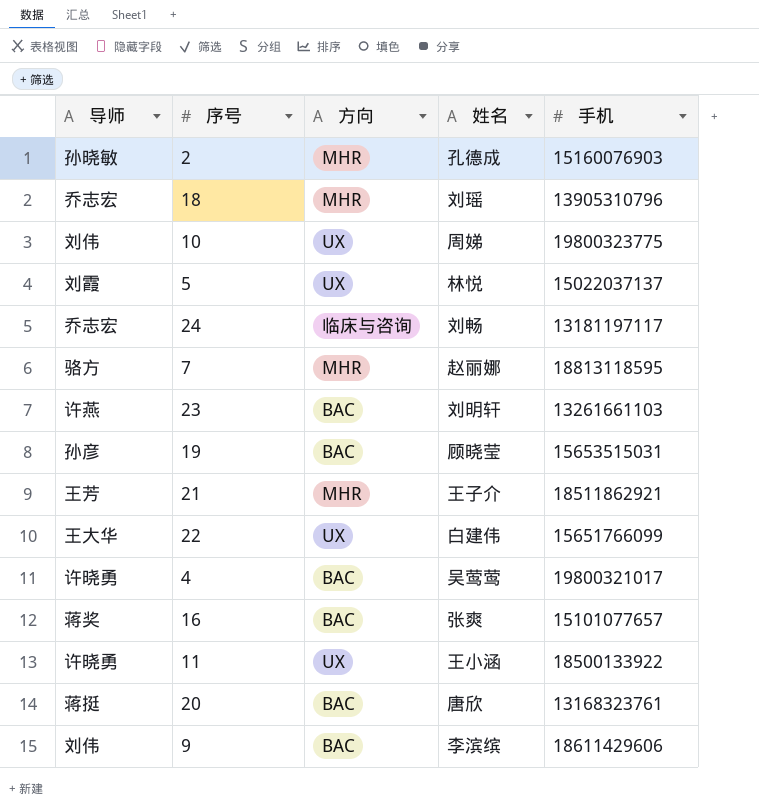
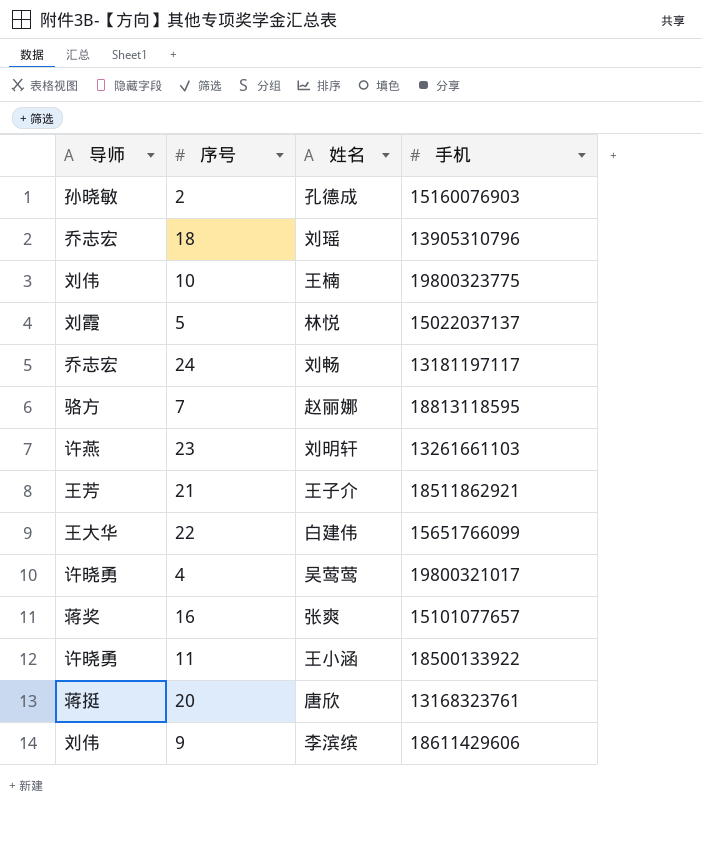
column 方向 | position: 3 -> none
row 19: 孙彦 | BAC | 顾晓莹 | 15653515031 -> none
10 | 姓名: 周娣 -> 王楠

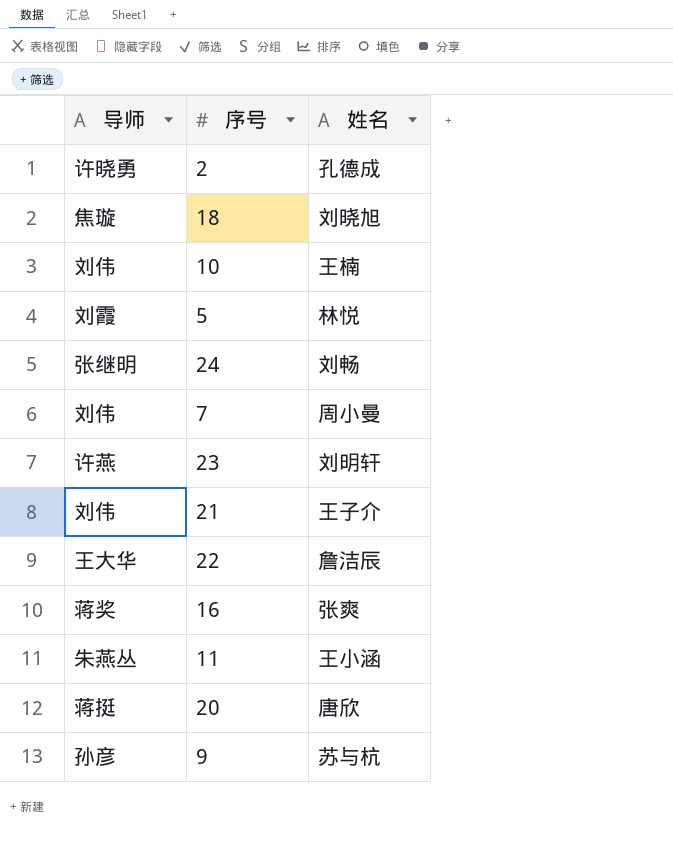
column 手机 | position: 4 -> none
row 4: 许晓勇 | 吴莺莺 | 19800321017 -> none
2 | 导师: 孙晓敏 -> 许晓勇
18 | 导师: 乔志宏 -> 焦璇
18 | 姓名: 刘瑶 -> 刘晓旭
24 | 导师: 乔志宏 -> 张继明
7 | 导师: 骆方 -> 刘伟
7 | 姓名: 赵丽娜 -> 周小曼
21 | 导师: 王芳 -> 刘伟
22 | 姓名: 白建伟 -> 詹洁辰
11 | 导师: 许晓勇 -> 朱燕丛
9 | 导师: 刘伟 -> 孙彦
9 | 姓名: 李滨缤 -> 苏与杭

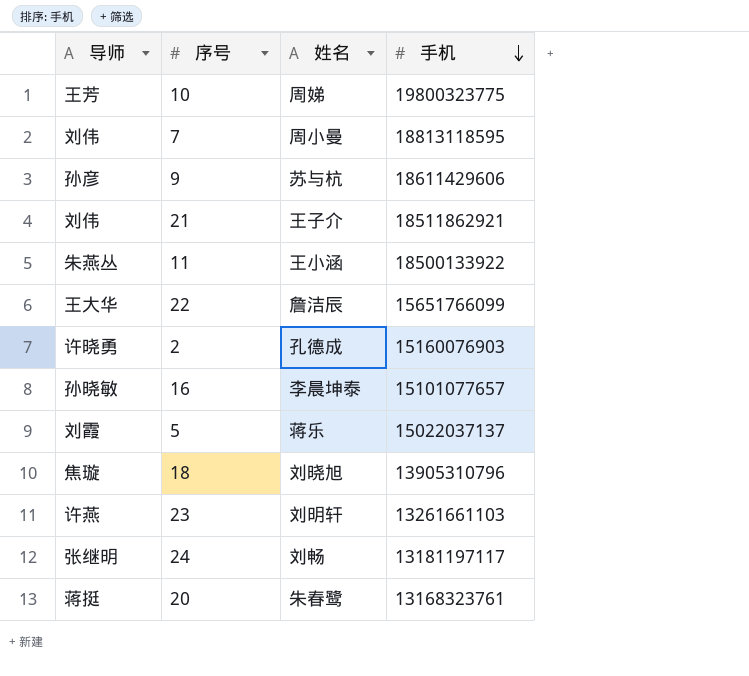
row order: none -> 手机 descending
column 手机 | position: none -> 4
10 | 导师: 刘伟 -> 王芳
10 | 姓名: 王楠 -> 周娣
16 | 导师: 蒋奖 -> 孙晓敏
16 | 姓名: 张爽 -> 李晨坤泰
5 | 姓名: 林悦 -> 蒋乐
20 | 姓名: 唐欣 -> 朱春鹭

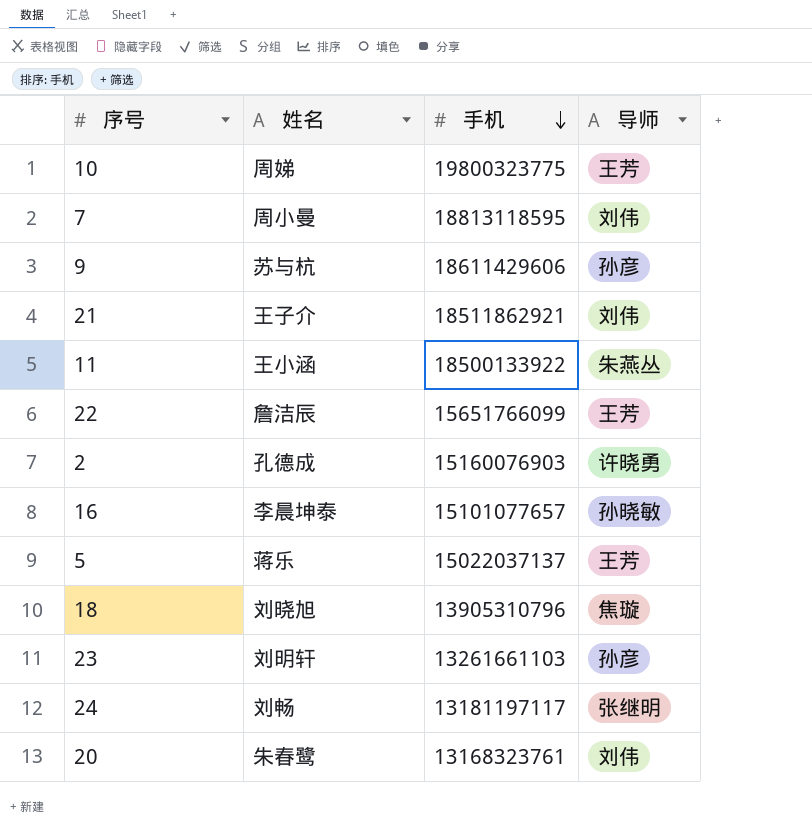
column 导师 | position: 1 -> 4
22 | 导师: 王大华 -> 王芳
5 | 导师: 刘霞 -> 王芳
23 | 导师: 许燕 -> 孙彦
20 | 导师: 蒋挺 -> 刘伟

